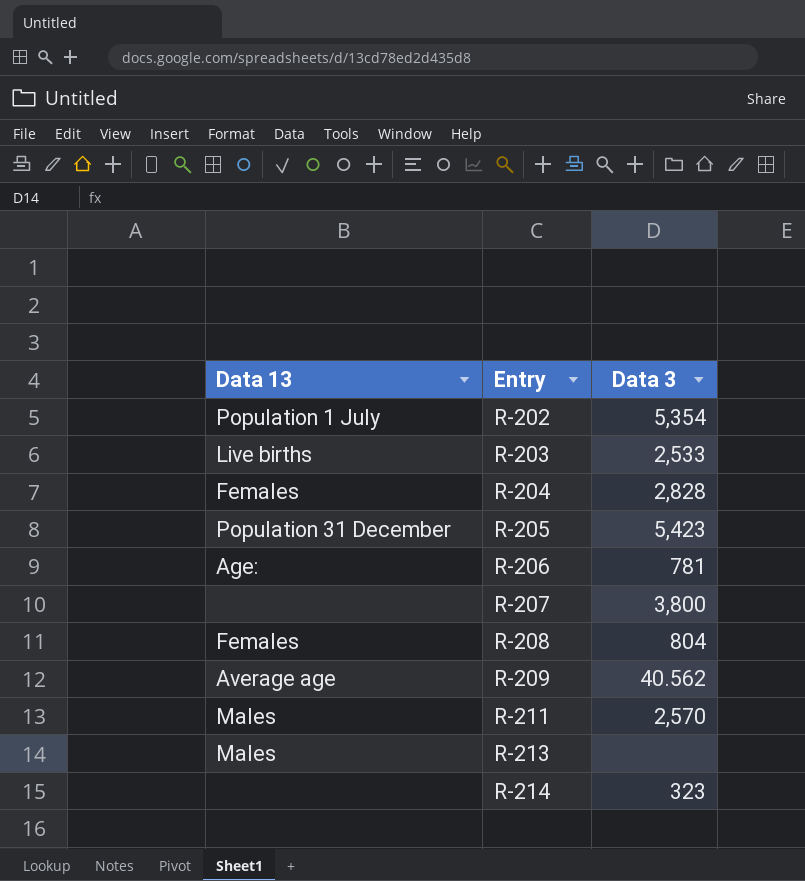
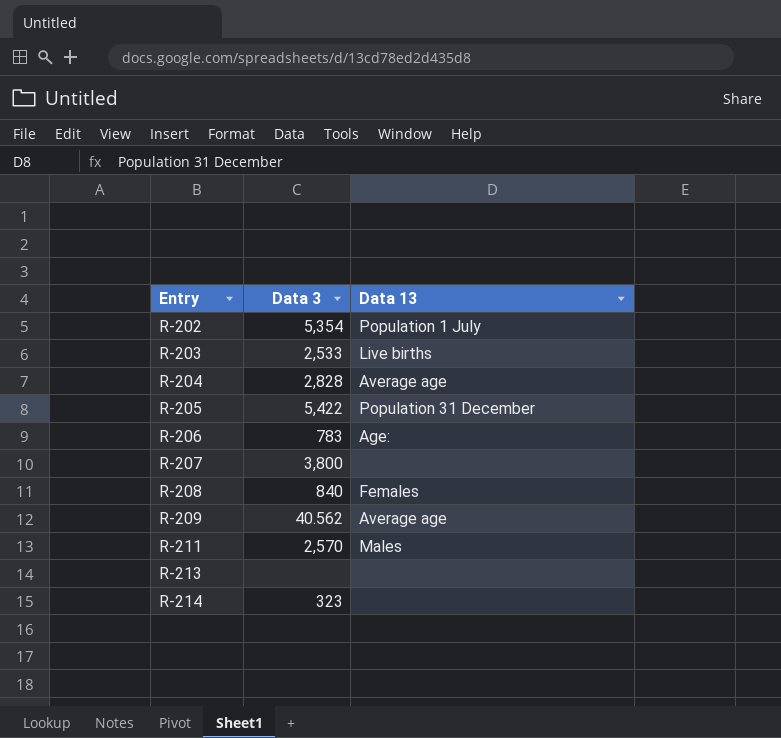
column Data 13 | position: 1 -> 3
R-204 | Data 13: Females -> Average age
R-205 | Data 3: 5,423 -> 5,422
R-206 | Data 3: 781 -> 783
R-208 | Data 3: 804 -> 840
R-213 | Data 13: Males -> none

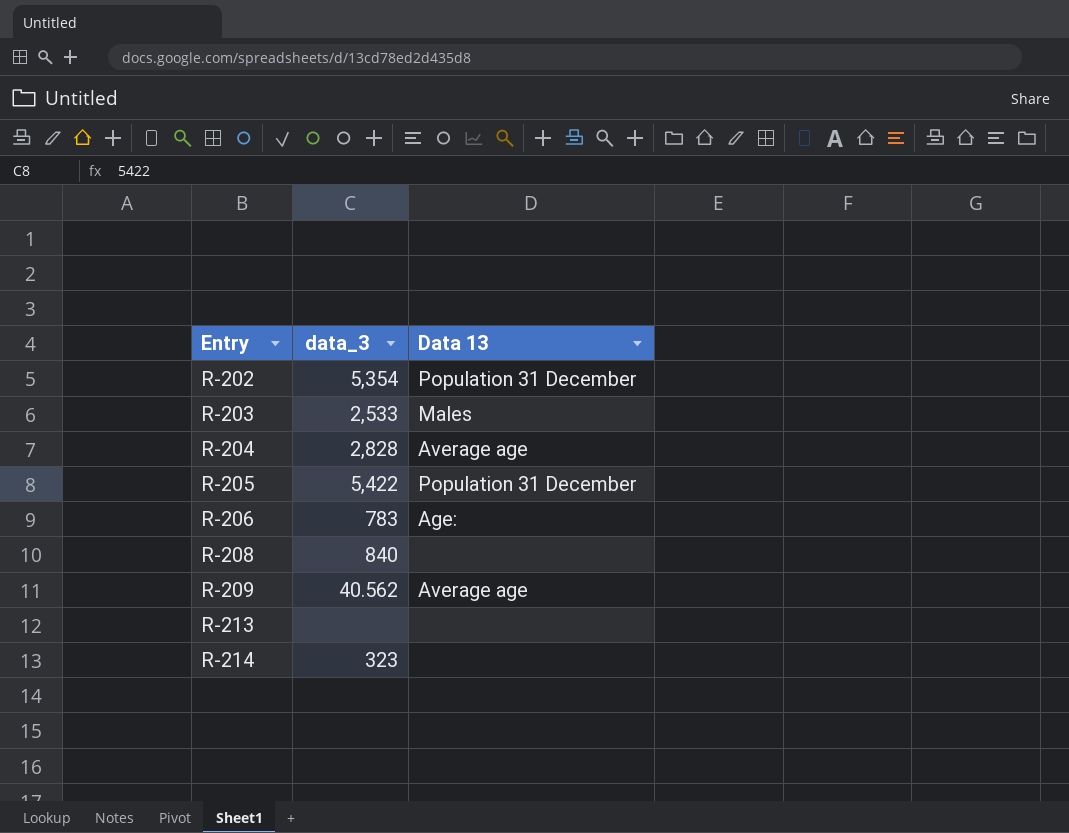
column name: Data 3 -> data_3
row R-207: 3,800 | none -> none
row R-211: 2,570 | Males -> none
R-202 | Data 13: Population 1 July -> Population 31 December
R-203 | Data 13: Live births -> Males
R-208 | Data 13: Females -> none

